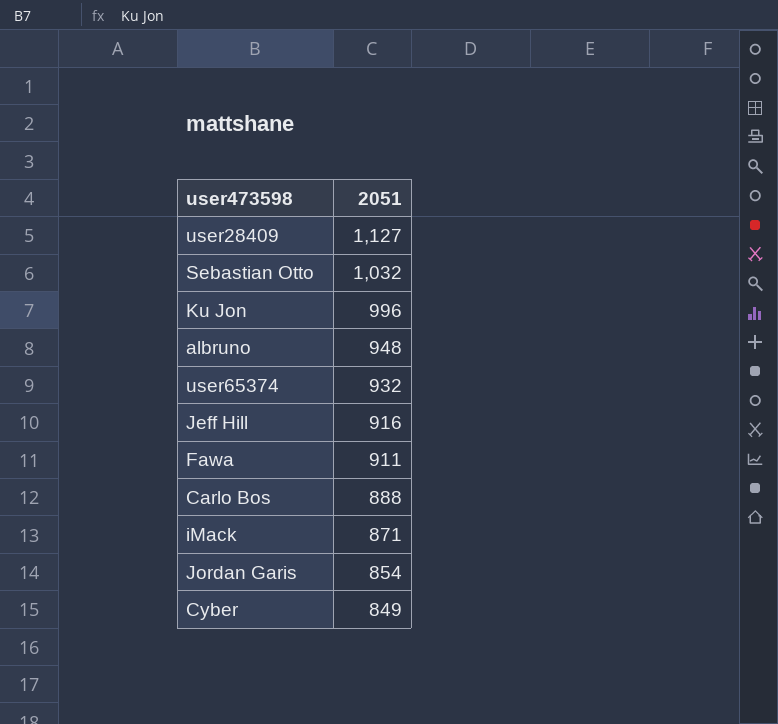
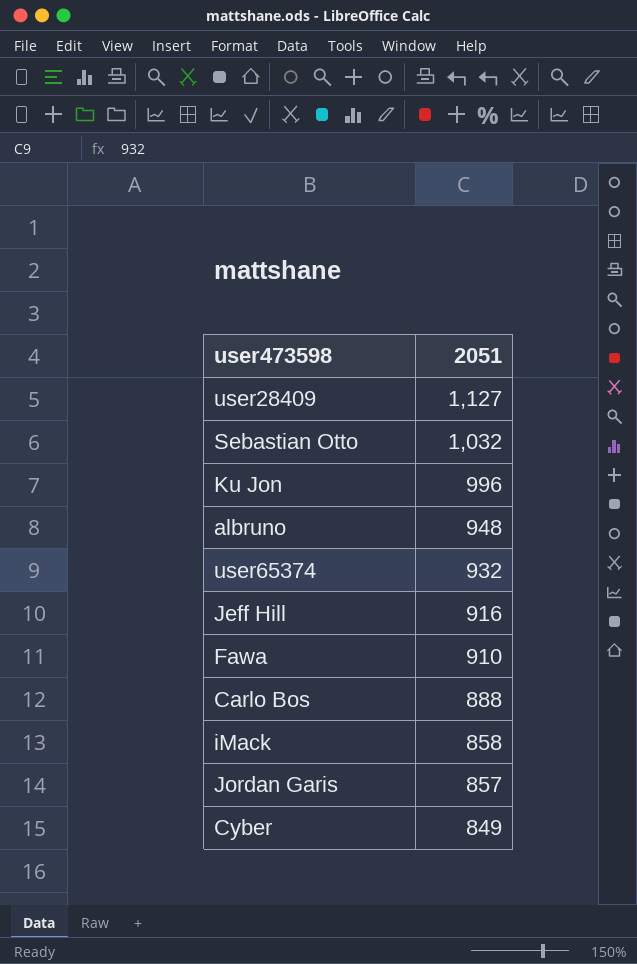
Fawa | 2051: 911 -> 910
iMack | 2051: 871 -> 858
Jordan Garis | 2051: 854 -> 857

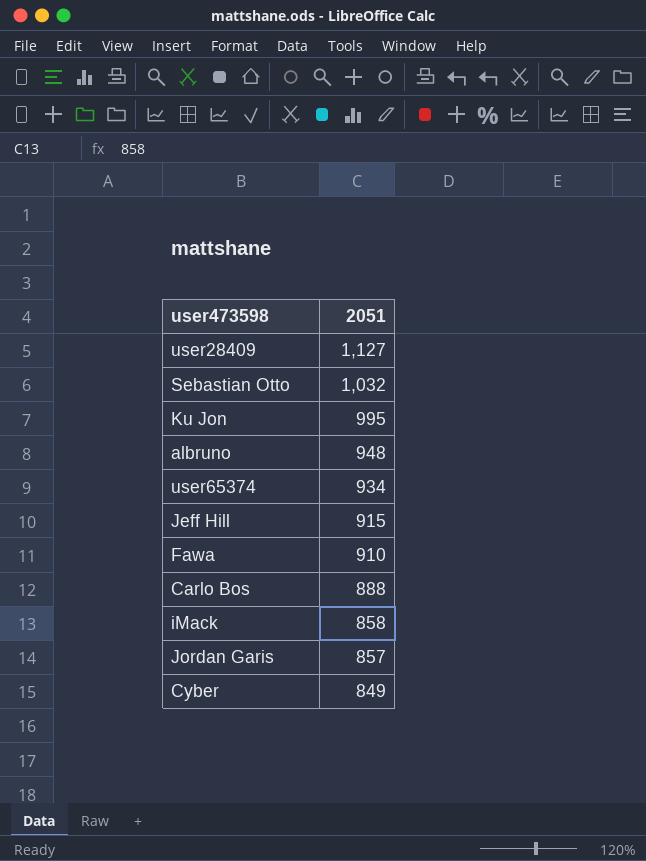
Ku Jon | 2051: 996 -> 995
user65374 | 2051: 932 -> 934
Jeff Hill | 2051: 916 -> 915

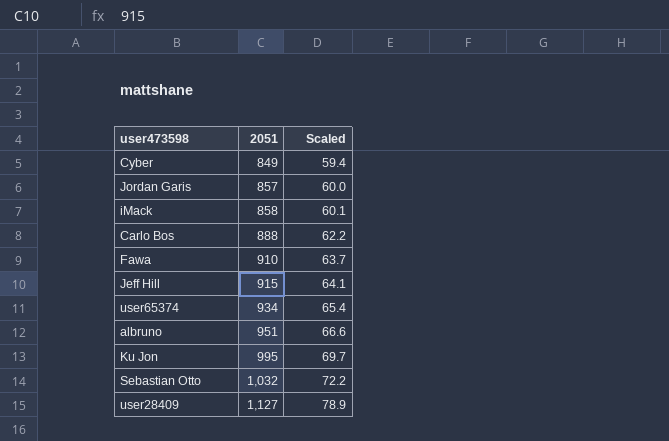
row order: 2051 descending -> 2051 ascending
column Scaled | formula: none -> [2051] * 0.07
albruno | 2051: 948 -> 951

